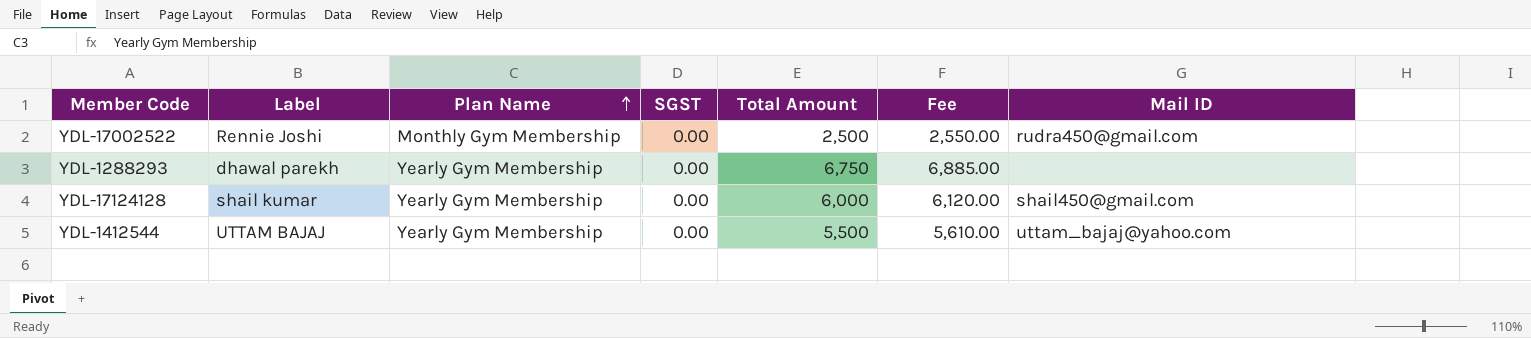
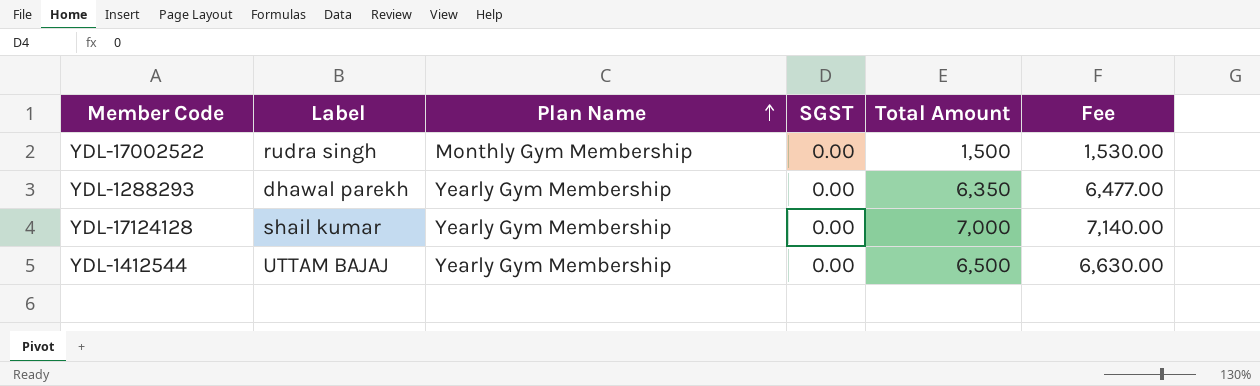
column Mail ID | position: 7 -> none
YDL-17002522 | Label: Rennie Joshi -> rudra singh
YDL-17002522 | Total Amount: 2,500 -> 1,500
YDL-17002522 | Fee: 2,550.00 -> 1,530.00
YDL-1288293 | Total Amount: 6,750 -> 6,350
YDL-1288293 | Fee: 6,885.00 -> 6,477.00
YDL-17124128 | Total Amount: 6,000 -> 7,000
YDL-17124128 | Fee: 6,120.00 -> 7,140.00
YDL-1412544 | Total Amount: 5,500 -> 6,500
YDL-1412544 | Fee: 5,610.00 -> 6,630.00

